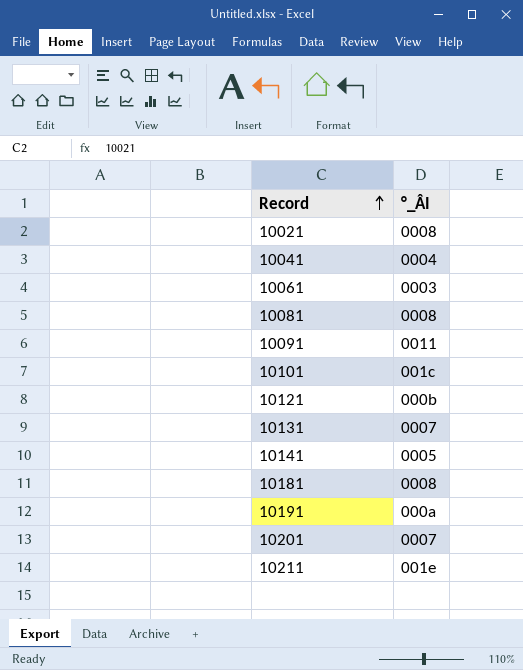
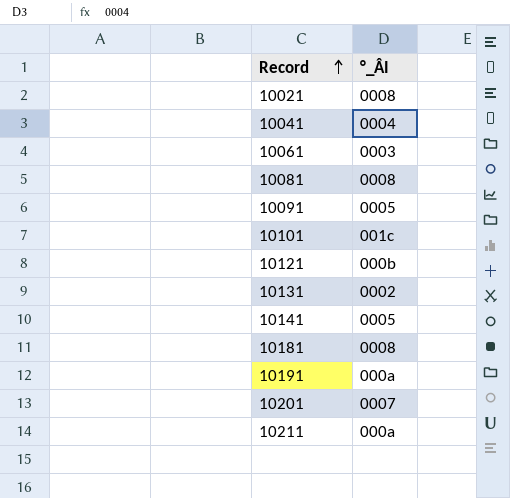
10091 | °_ÂI: 0011 -> 0005
10131 | °_ÂI: 0007 -> 0002
10211 | °_ÂI: 001e -> 000a

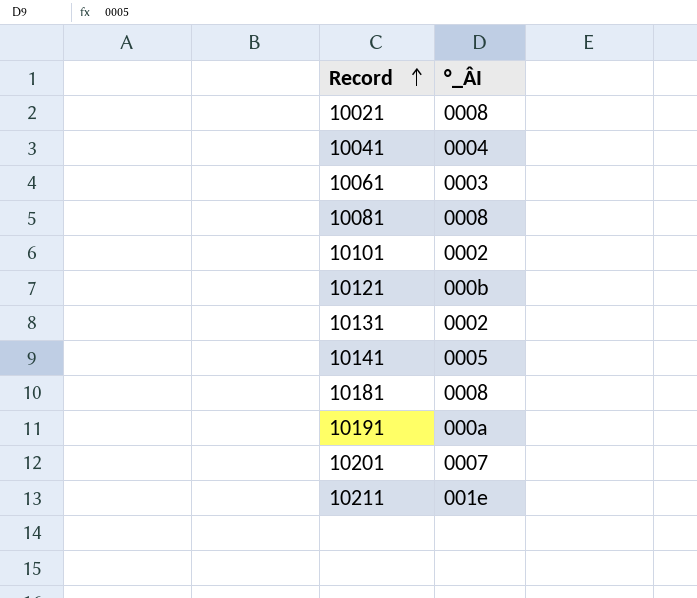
row 10091: 0005 -> none
10101 | °_ÂI: 001c -> 0002
10211 | °_ÂI: 000a -> 001e

